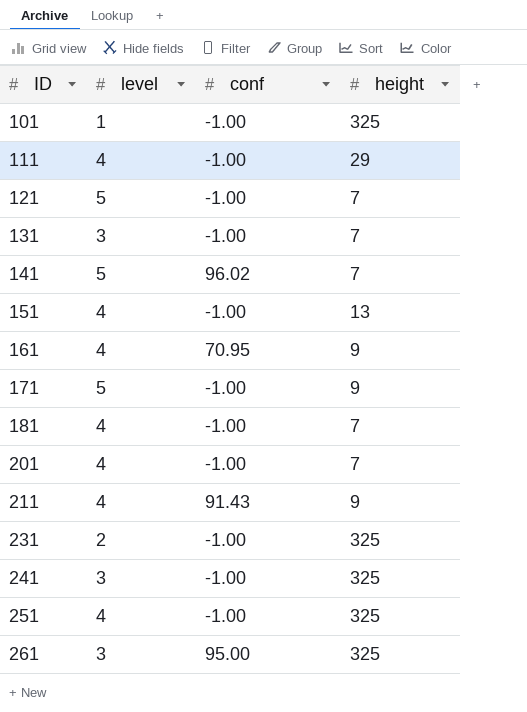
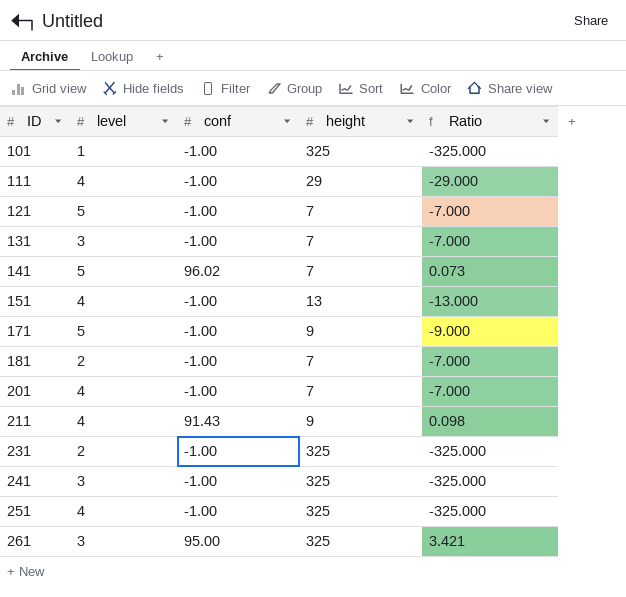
column Ratio | formula: none -> [height] / [conf]
row 161: 4 | 70.95 | 9 -> none
181 | level: 4 -> 2

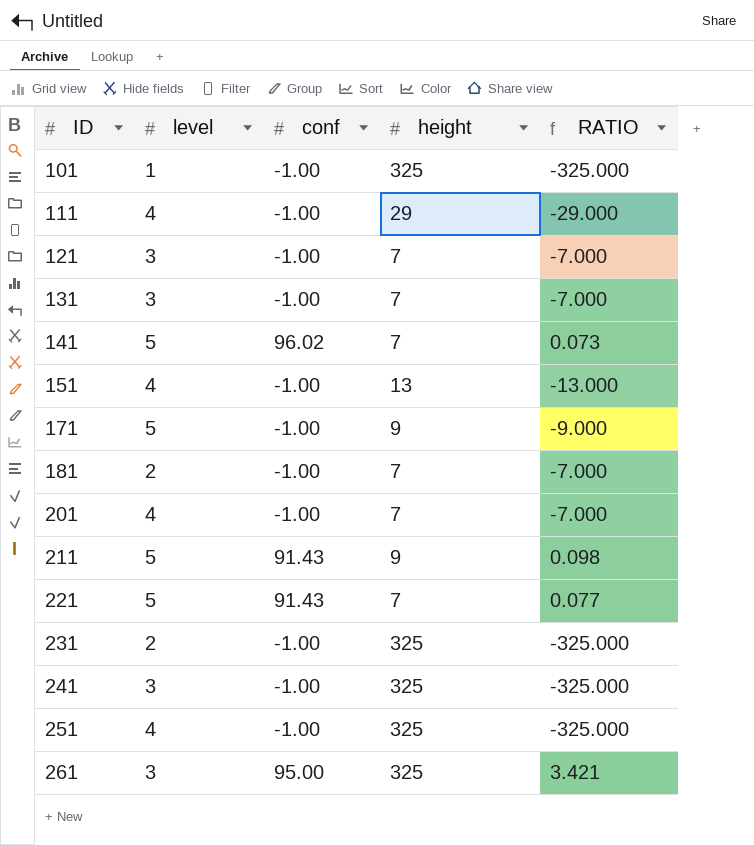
column name: Ratio -> RATIO
121 | level: 5 -> 3
211 | level: 4 -> 5
row 221: none -> 5 | 91.43 | 7 | 0.077

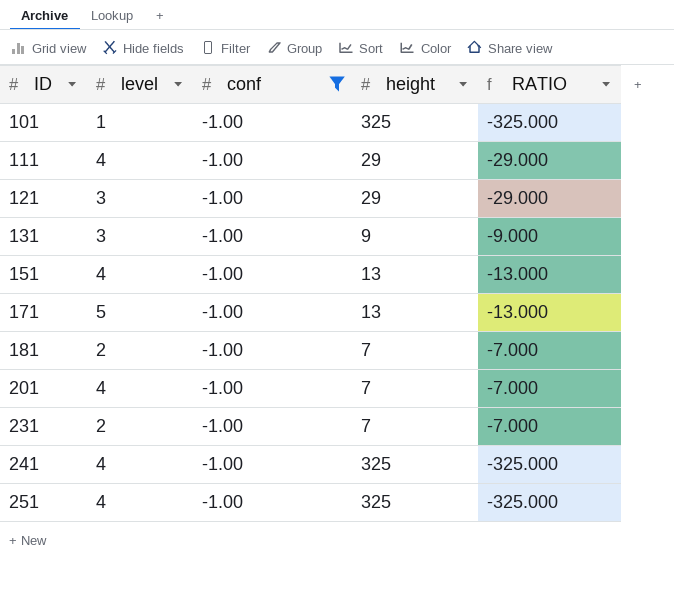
filter: none -> conf = -1.00
121 | height: 7 -> 29
121 | RATIO: -7.000 -> -29.000
131 | height: 7 -> 9
131 | RATIO: -7.000 -> -9.000
171 | height: 9 -> 13
171 | RATIO: -9.000 -> -13.000
231 | height: 325 -> 7
231 | RATIO: -325.000 -> -7.000
241 | level: 3 -> 4

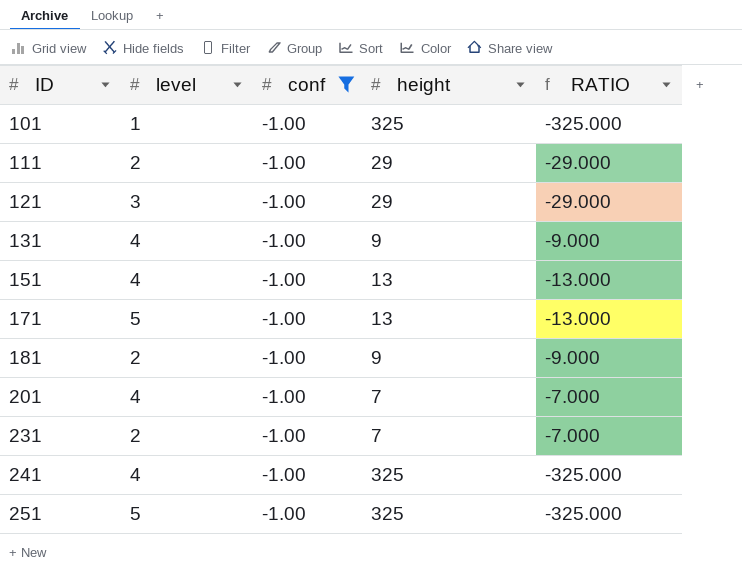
111 | level: 4 -> 2
131 | level: 3 -> 4
181 | height: 7 -> 9
181 | RATIO: -7.000 -> -9.000
251 | level: 4 -> 5

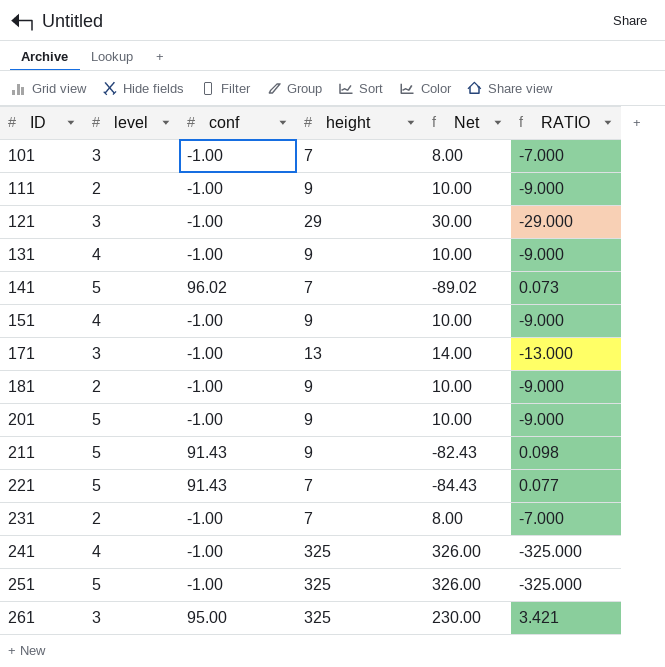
filter: conf = -1.00 -> none
column Net | formula: none -> [height] - [conf]
101 | level: 1 -> 3
101 | height: 325 -> 7
101 | RATIO: -325.000 -> -7.000
111 | height: 29 -> 9
111 | RATIO: -29.000 -> -9.000
151 | height: 13 -> 9
151 | RATIO: -13.000 -> -9.000
171 | level: 5 -> 3
201 | level: 4 -> 5
201 | height: 7 -> 9
201 | RATIO: -7.000 -> -9.000

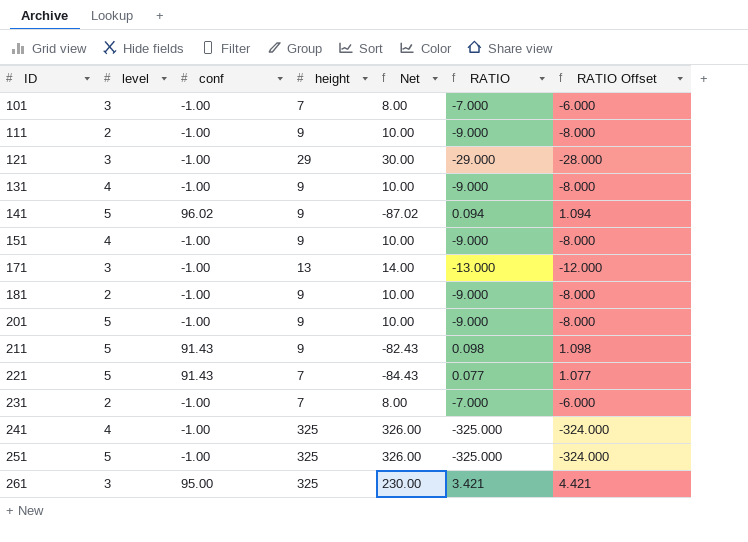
column RATIO Offset | formula: none -> [RATIO] + 1
141 | height: 7 -> 9
141 | Net: -89.02 -> -87.02
141 | RATIO: 0.073 -> 0.094

